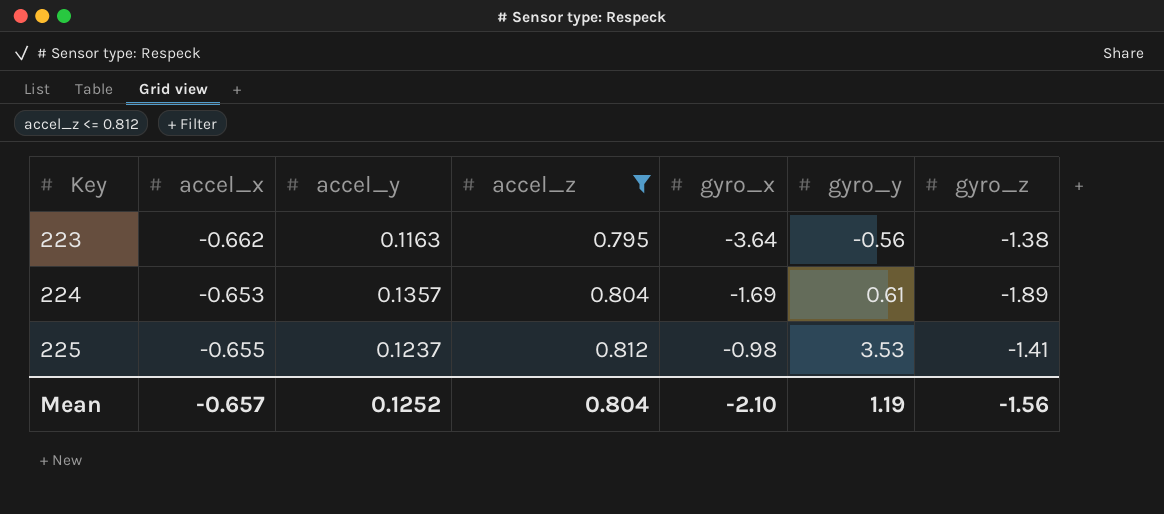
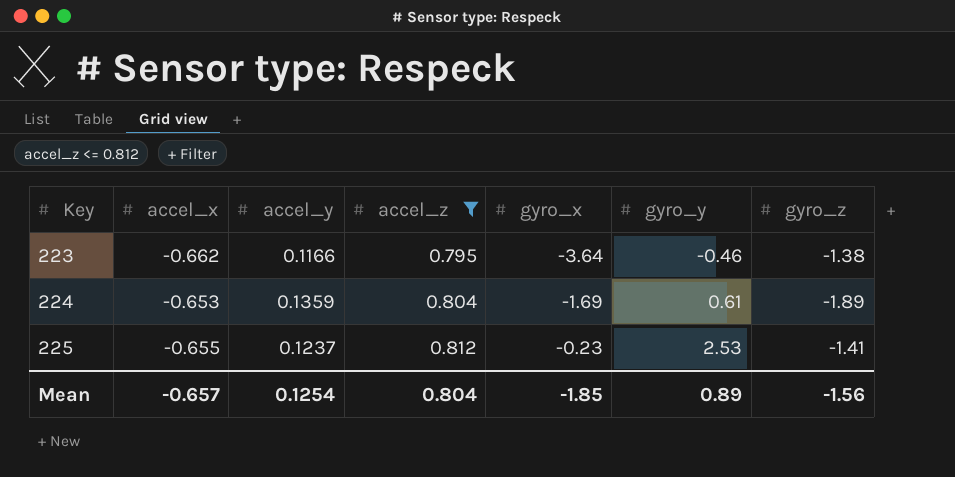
223 | accel_y: 0.1163 -> 0.1166
223 | gyro_y: -0.56 -> -0.46
224 | accel_y: 0.1357 -> 0.1359
225 | gyro_x: -0.98 -> -0.23
225 | gyro_y: 3.53 -> 2.53
Mean | accel_y: 0.1252 -> 0.1254
Mean | gyro_x: -2.10 -> -1.85
Mean | gyro_y: 1.19 -> 0.89

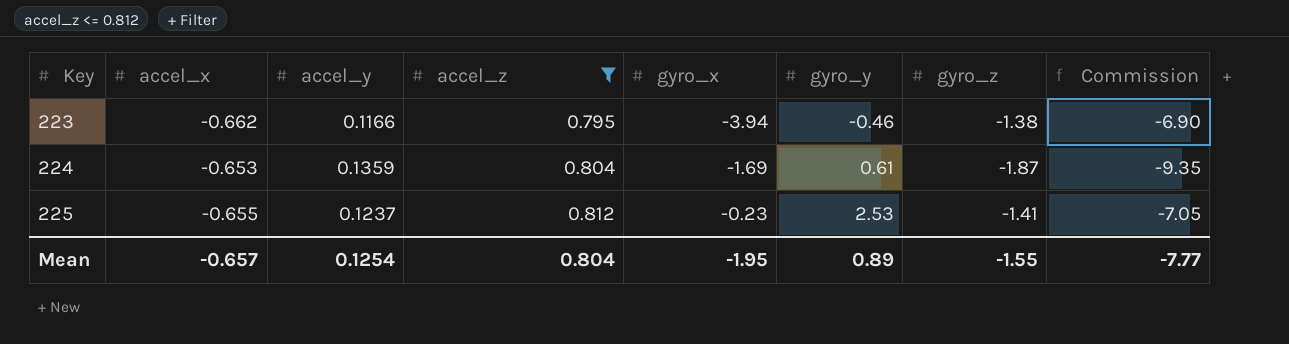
column Commission | formula: none -> [gyro_z] * 5
223 | gyro_x: -3.64 -> -3.94
224 | gyro_z: -1.89 -> -1.87
Mean | gyro_x: -1.85 -> -1.95
Mean | gyro_z: -1.56 -> -1.55

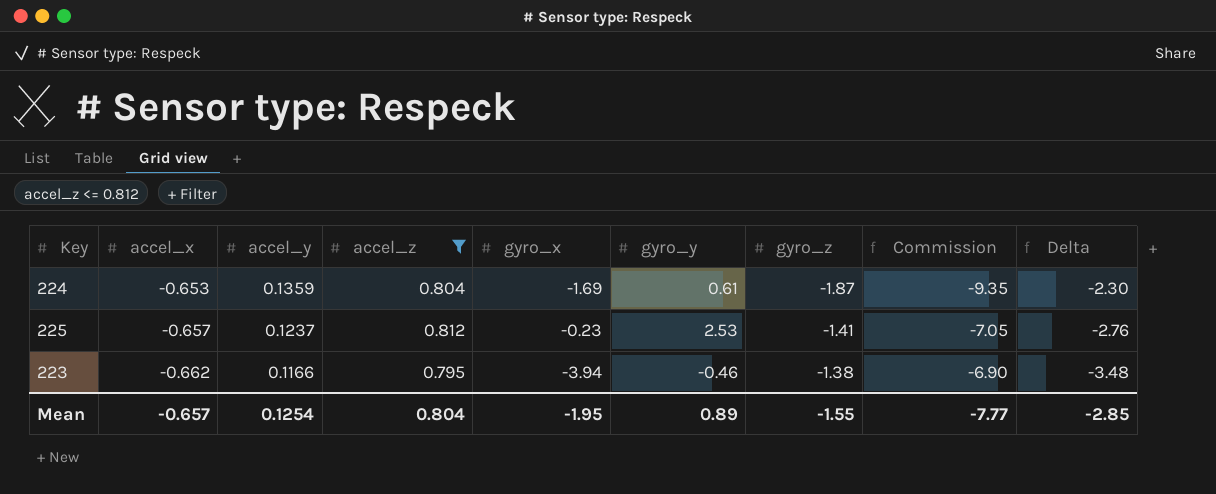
row order: Key ascending -> accel_x descending
column Delta | formula: none -> [gyro_x] - [gyro_y]
225 | accel_x: -0.655 -> -0.657

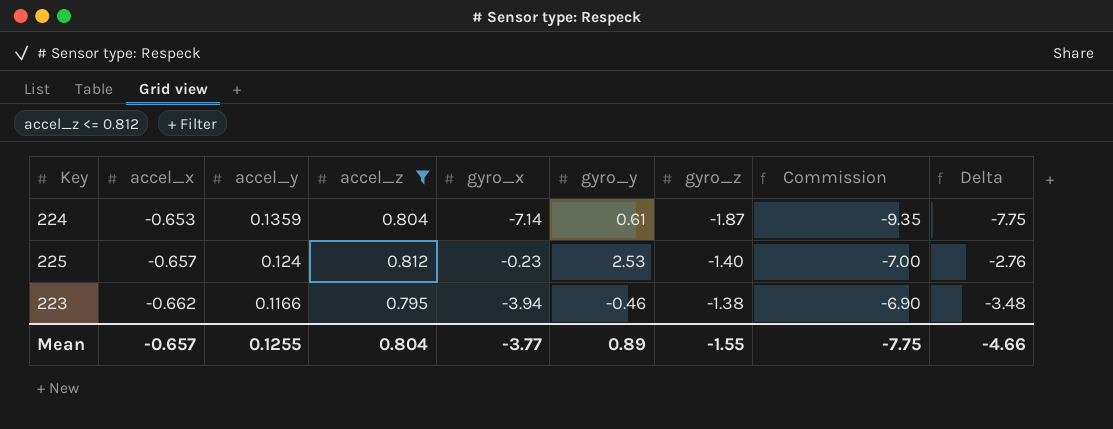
224 | gyro_x: -1.69 -> -7.14
224 | Delta: -2.30 -> -7.75
225 | accel_y: 0.1237 -> 0.124
225 | gyro_z: -1.41 -> -1.40
225 | Commission: -7.05 -> -7.00
Mean | accel_y: 0.1254 -> 0.1255
Mean | gyro_x: -1.95 -> -3.77
Mean | Commission: -7.77 -> -7.75
Mean | Delta: -2.85 -> -4.66

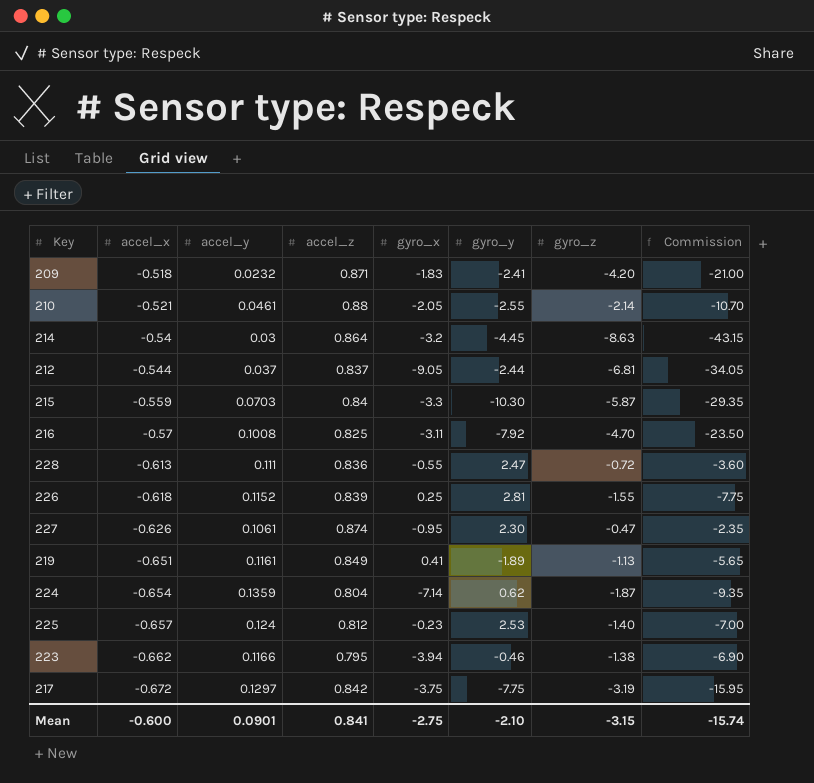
filter: accel_z <= 0.812 -> none
column Delta | formula: [gyro_x] - [gyro_y] -> none
224 | accel_x: -0.653 -> -0.654
224 | gyro_y: 0.61 -> 0.62
Mean | accel_x: -0.657 -> -0.600
Mean | accel_y: 0.1255 -> 0.0901
Mean | accel_z: 0.804 -> 0.841
Mean | gyro_x: -3.77 -> -2.75
Mean | gyro_y: 0.89 -> -2.10
Mean | gyro_z: -1.55 -> -3.15
Mean | Commission: -7.75 -> -15.74

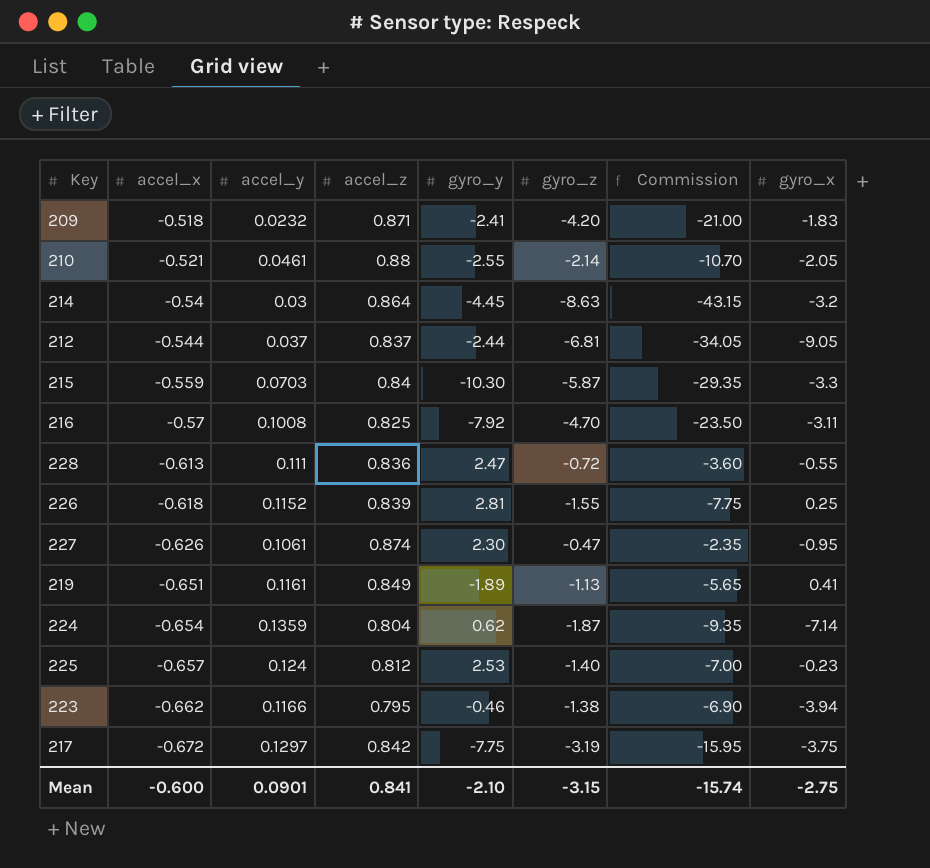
column gyro_x | position: 5 -> 8

